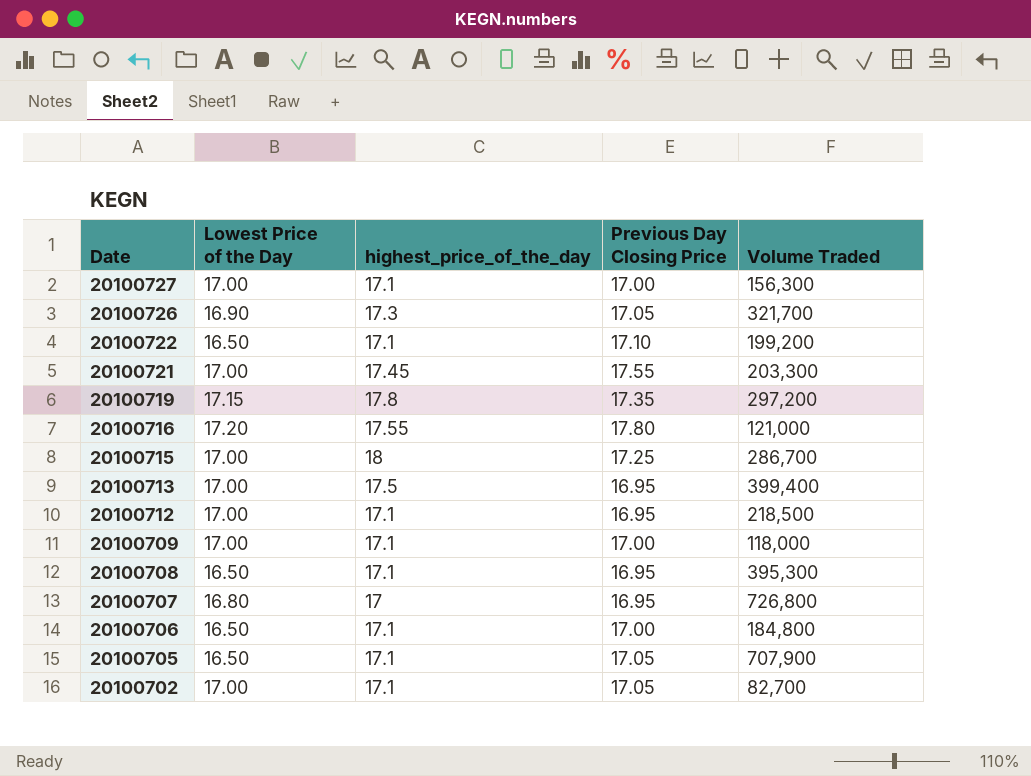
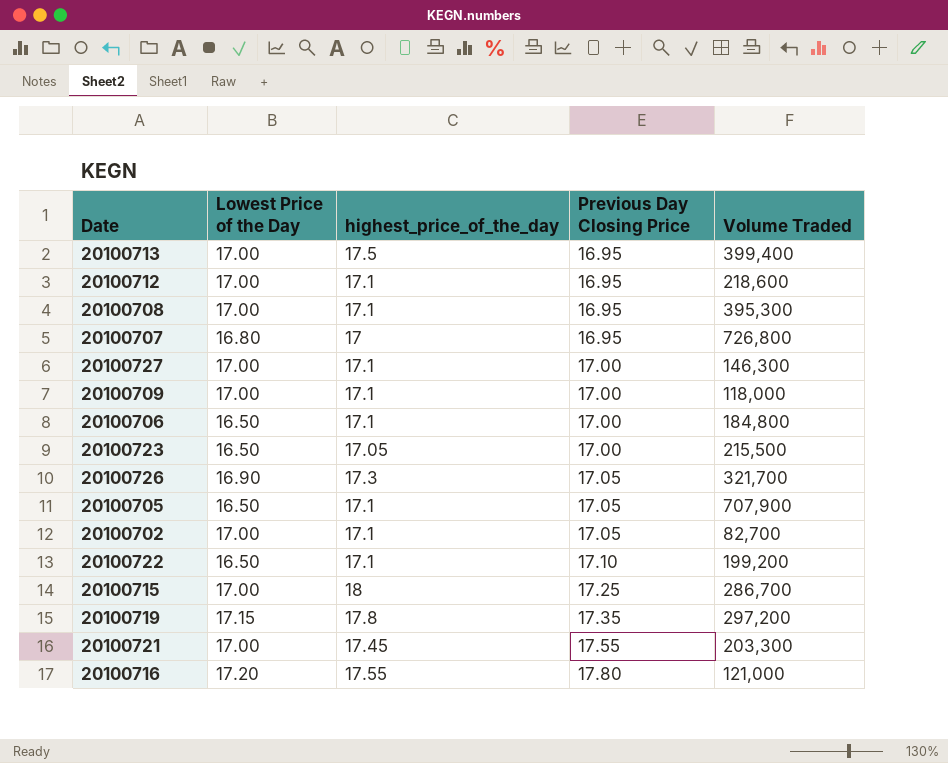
row order: Date descending -> Previous Day Closing Price ascending
20100712 | Volume Traded: 218,500 -> 218,600
20100708 | Lowest Price of the Day: 16.50 -> 17.00
20100727 | Volume Traded: 156,300 -> 146,300
row 20100723: none -> 16.50 | 17.05 | 17.00 | 215,500

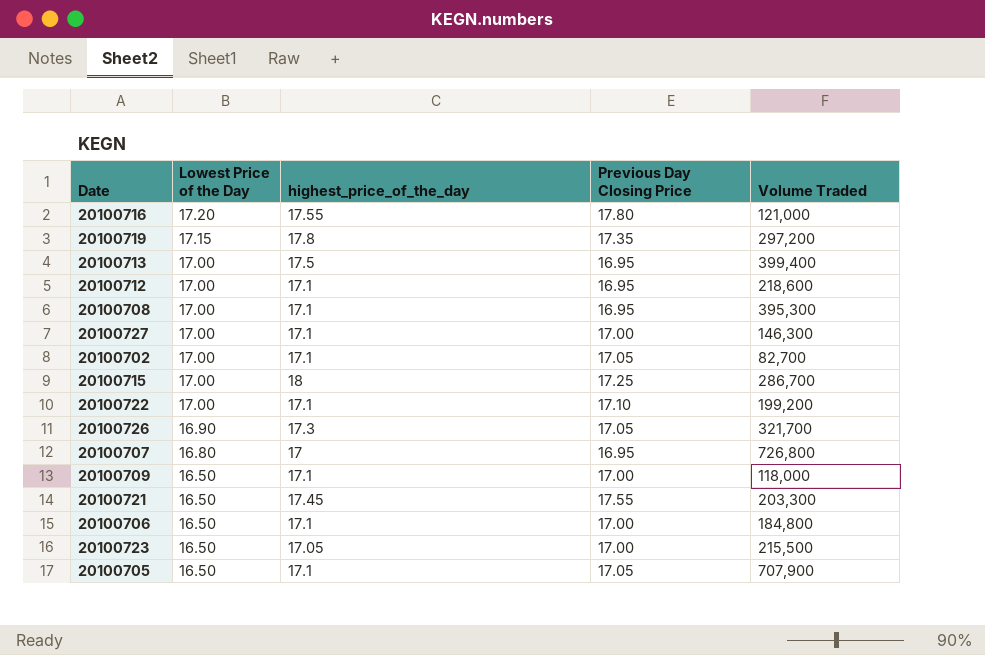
row order: Previous Day Closing Price ascending -> Lowest Price of the Day descending
20100722 | Lowest Price of the Day: 16.50 -> 17.00
20100709 | Lowest Price of the Day: 17.00 -> 16.50
20100721 | Lowest Price of the Day: 17.00 -> 16.50

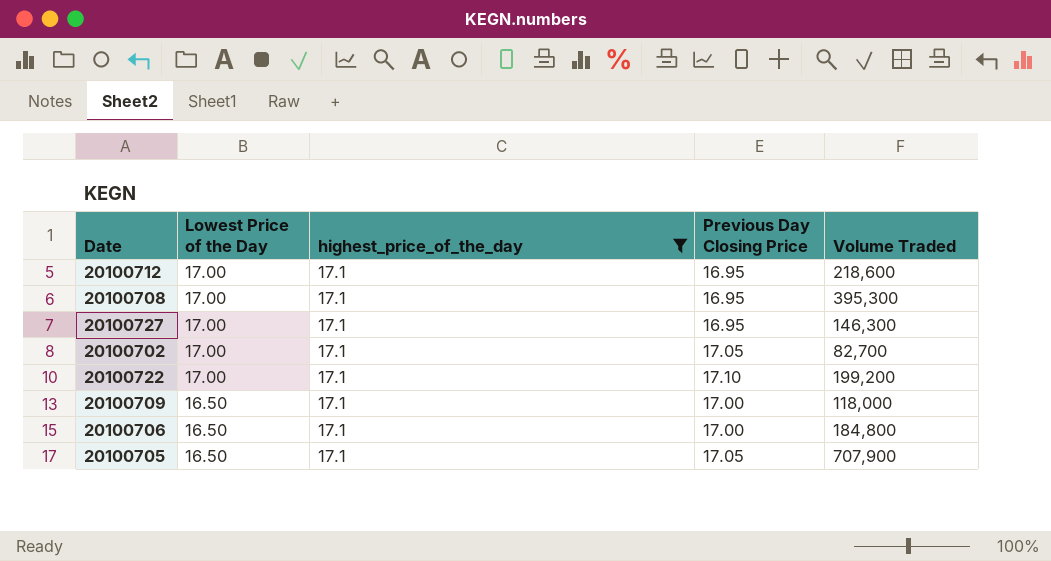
filter: none -> highest_price_of_the_day = 17.1
20100727 | Previous Day Closing Price: 17.00 -> 16.95

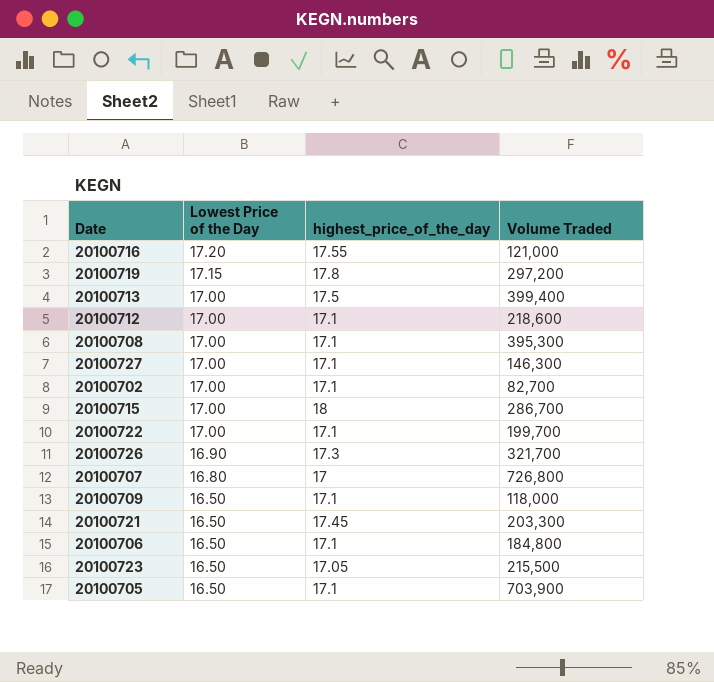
filter: highest_price_of_the_day = 17.1 -> none
column Previous Day Closing Price | position: 4 -> none
20100722 | Volume Traded: 199,200 -> 199,700
20100705 | Volume Traded: 707,900 -> 703,900

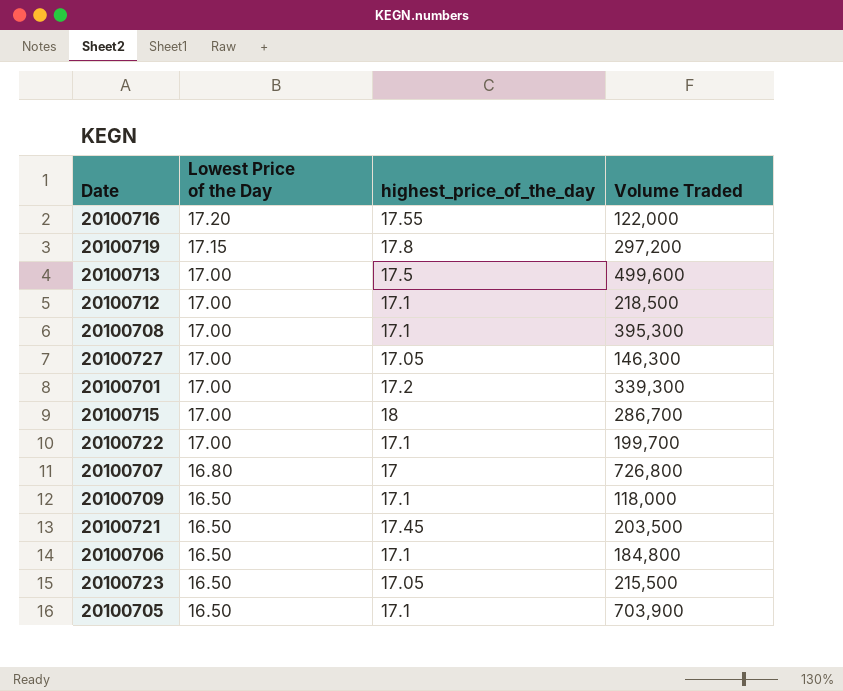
row 20100702: 17.00 | 17.1 | 82,700 -> none
row 20100726: 16.90 | 17.3 | 321,700 -> none
20100716 | Volume Traded: 121,000 -> 122,000
20100713 | Volume Traded: 399,400 -> 499,600
20100712 | Volume Traded: 218,600 -> 218,500
20100727 | highest_price_of_the_day: 17.1 -> 17.05
row 20100701: none -> 17.00 | 17.2 | 339,300
20100721 | Volume Traded: 203,300 -> 203,500

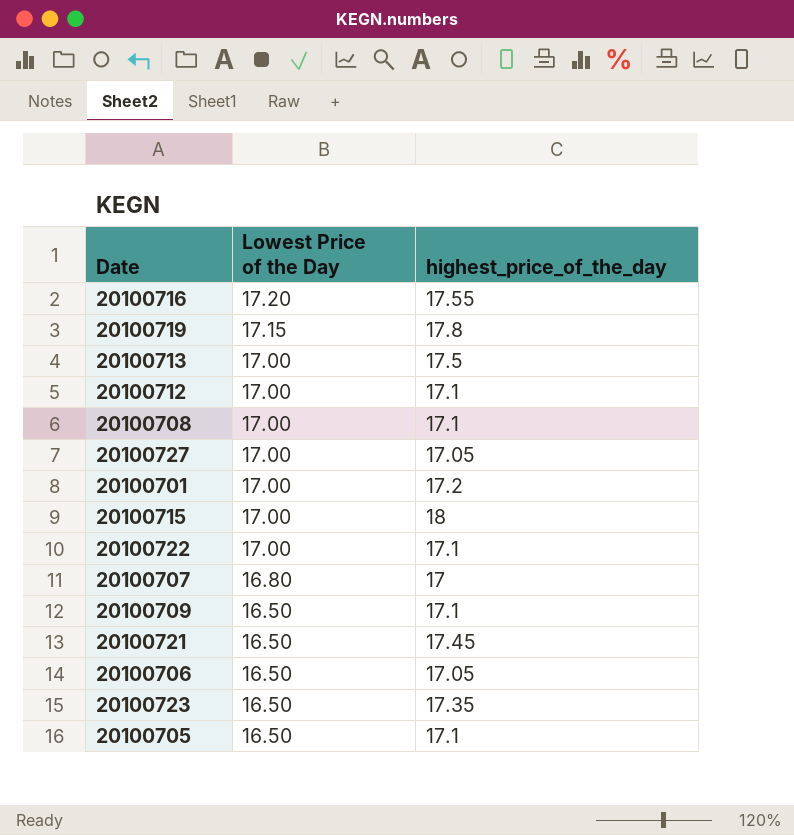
column Volume Traded | position: 4 -> none
20100706 | highest_price_of_the_day: 17.1 -> 17.05
20100723 | highest_price_of_the_day: 17.05 -> 17.35

